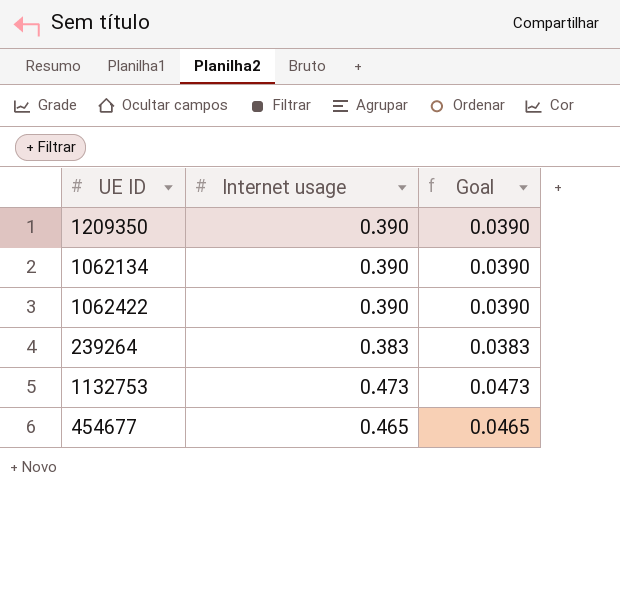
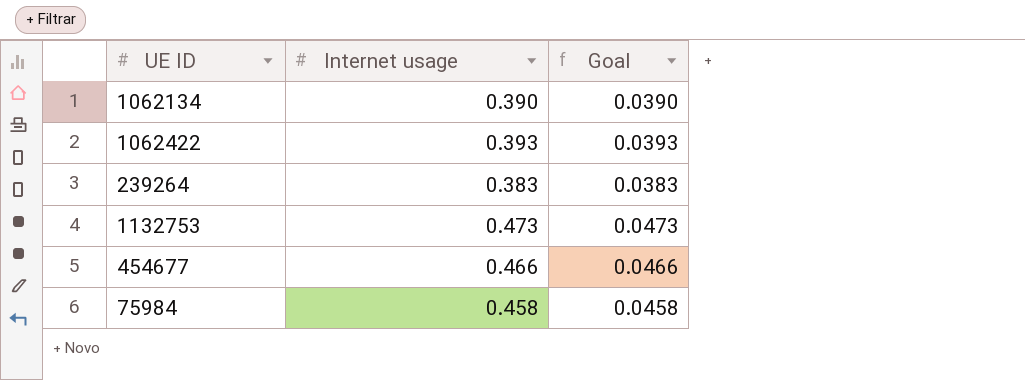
row 1209350: 0.390 | 0.0390 -> none
1062422 | Internet usage: 0.390 -> 0.393
1062422 | Goal: 0.0390 -> 0.0393
454677 | Internet usage: 0.465 -> 0.466
454677 | Goal: 0.0465 -> 0.0466
row 75984: none -> 0.458 | 0.0458

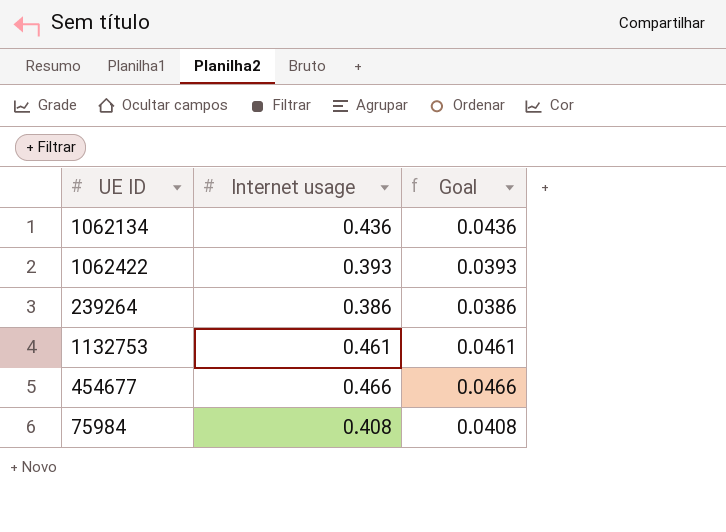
1062134 | Internet usage: 0.390 -> 0.436
1062134 | Goal: 0.0390 -> 0.0436
239264 | Internet usage: 0.383 -> 0.386
239264 | Goal: 0.0383 -> 0.0386
1132753 | Internet usage: 0.473 -> 0.461
1132753 | Goal: 0.0473 -> 0.0461
75984 | Internet usage: 0.458 -> 0.408
75984 | Goal: 0.0458 -> 0.0408

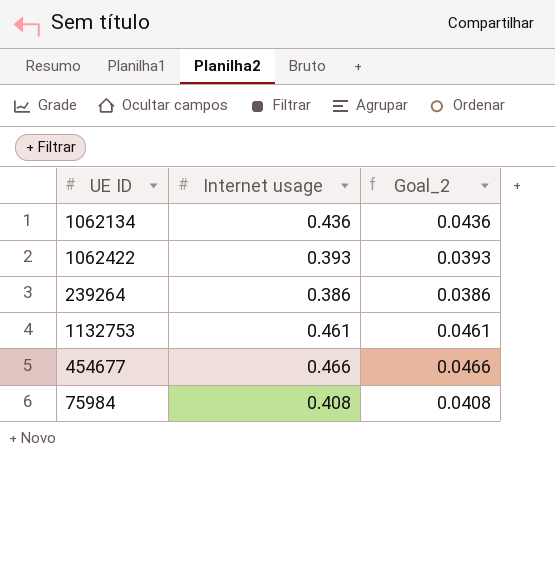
column name: Goal -> Goal_2

